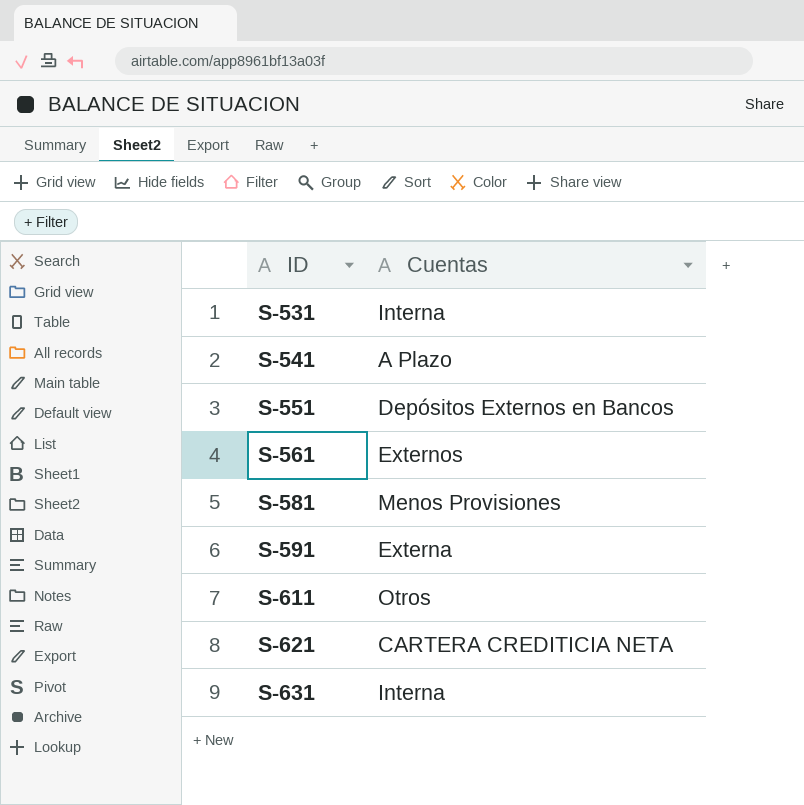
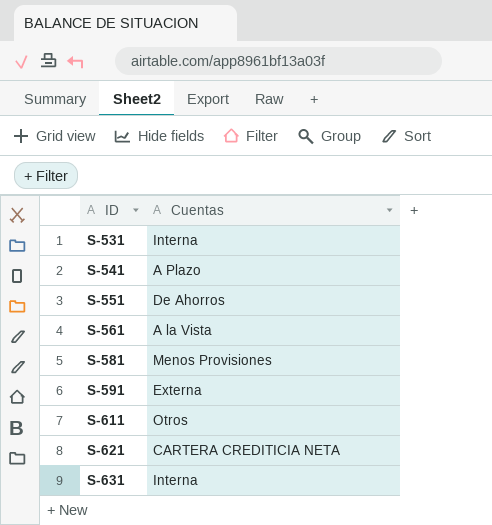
S-551 | Cuentas: Depósitos Externos en Bancos -> De Ahorros
S-561 | Cuentas: Externos -> A la Vista

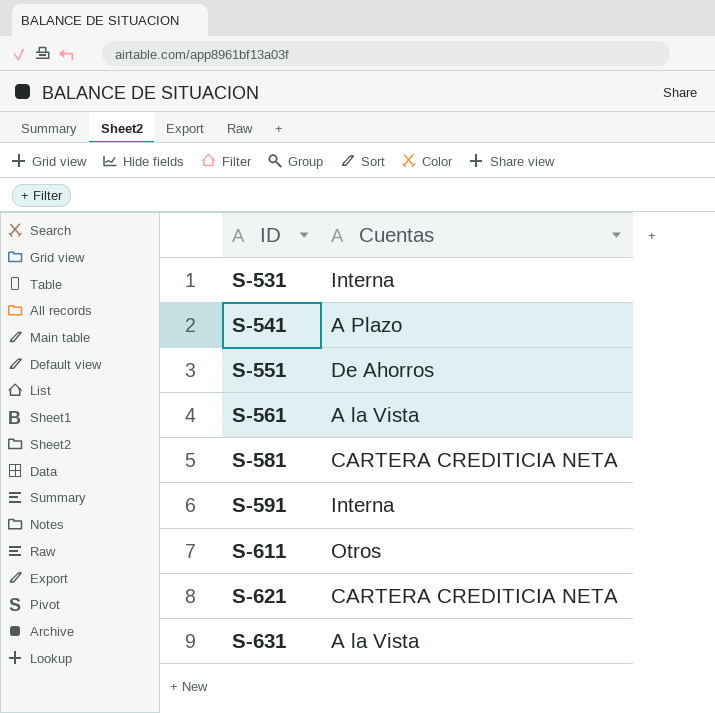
S-581 | Cuentas: Menos Provisiones -> CARTERA CREDITICIA NETA
S-591 | Cuentas: Externa -> Interna
S-631 | Cuentas: Interna -> A la Vista

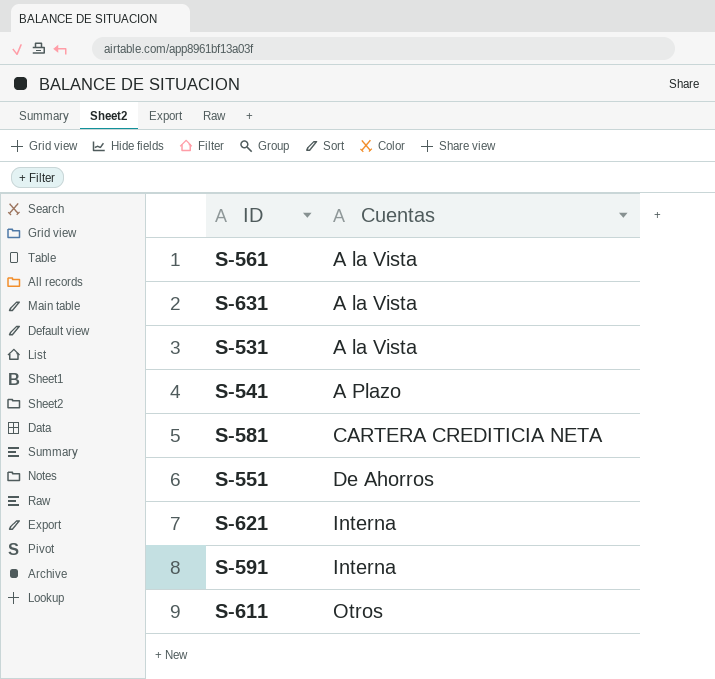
row order: ID ascending -> Cuentas ascending
S-531 | Cuentas: Interna -> A la Vista
S-621 | Cuentas: CARTERA CREDITICIA NETA -> Interna

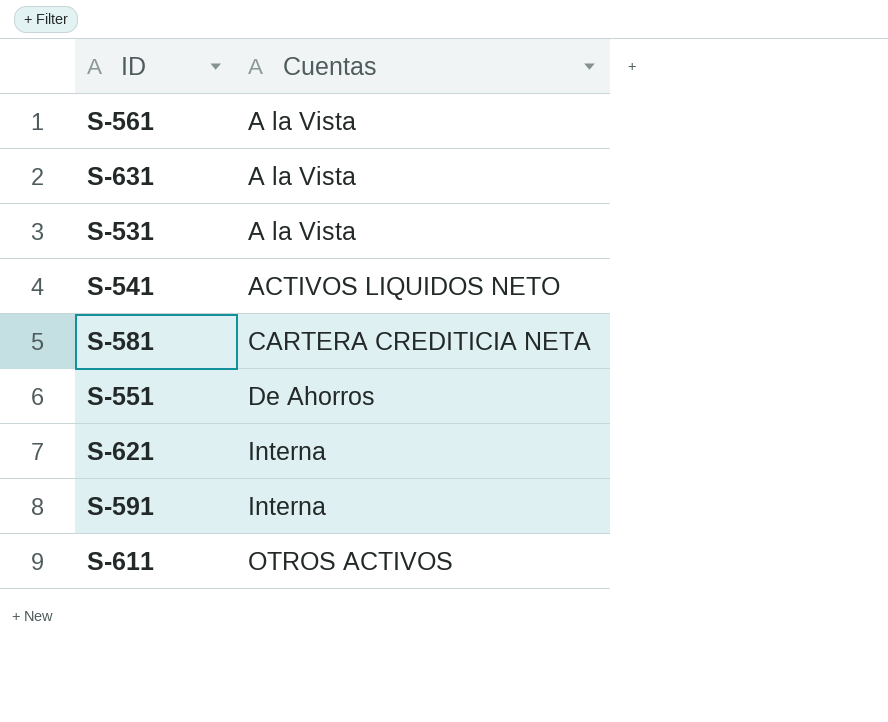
S-541 | Cuentas: A Plazo -> ACTIVOS LIQUIDOS NETO
S-611 | Cuentas: Otros -> OTROS ACTIVOS

